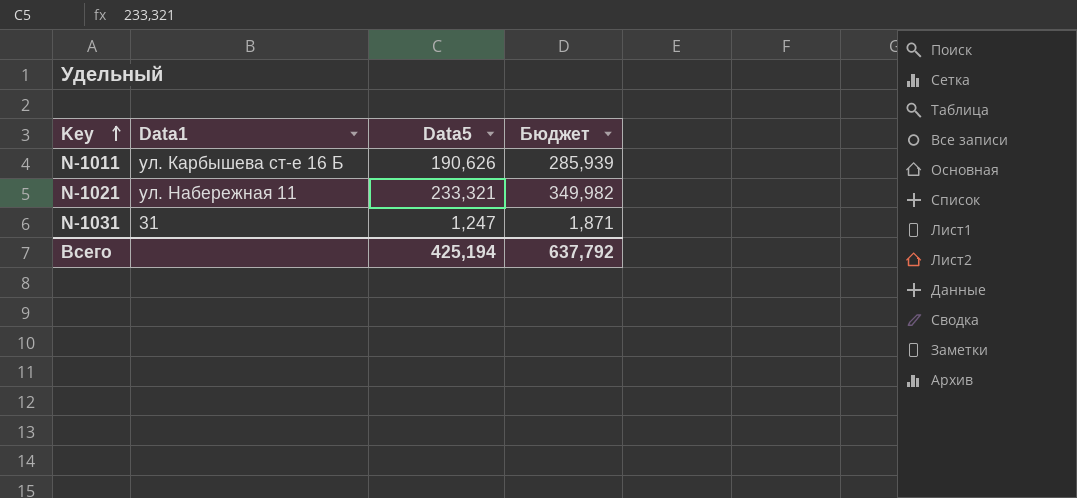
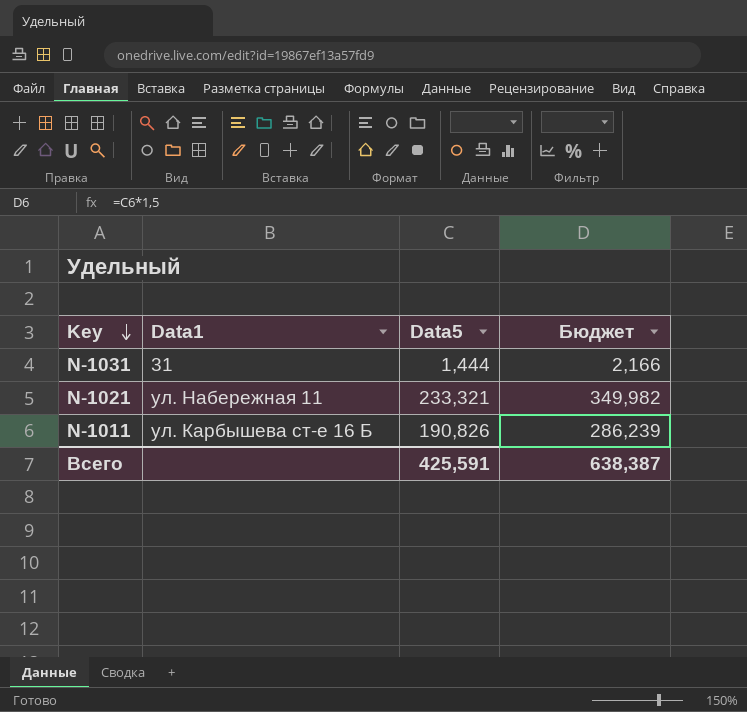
row order: Key ascending -> Key descending
N-1031 | Data5: 1,247 -> 1,444
N-1031 | Бюджет: 1,871 -> 2,166
N-1011 | Data5: 190,626 -> 190,826
N-1011 | Бюджет: 285,939 -> 286,239
Всего | Data5: 425,194 -> 425,591
Всего | Бюджет: 637,792 -> 638,387

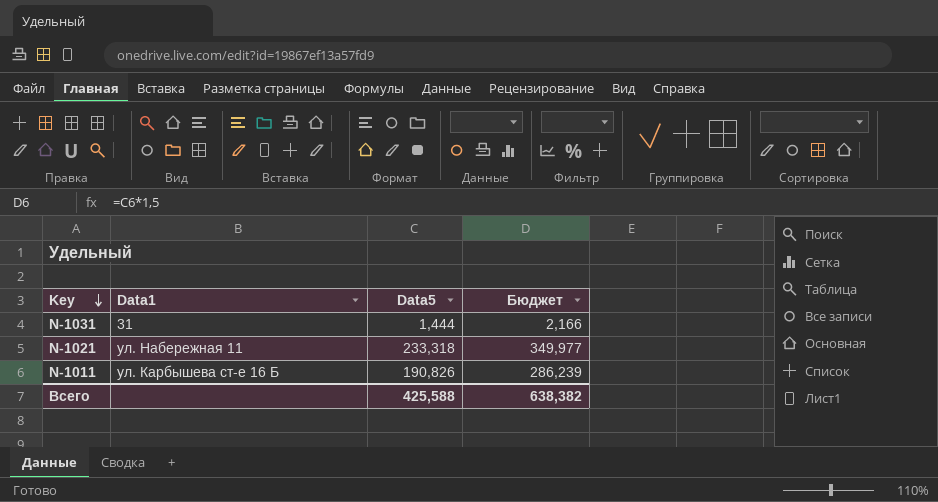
N-1021 | Data5: 233,321 -> 233,318
N-1021 | Бюджет: 349,982 -> 349,977
Всего | Data5: 425,591 -> 425,588
Всего | Бюджет: 638,387 -> 638,382

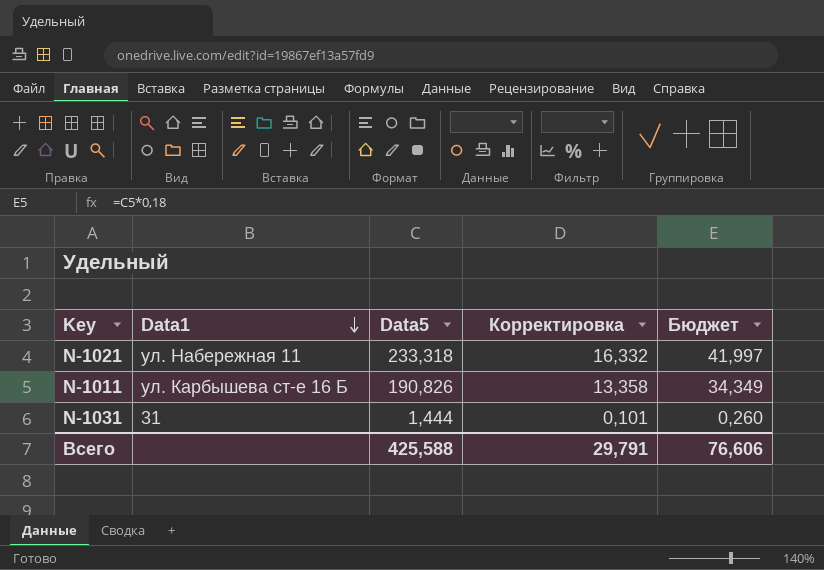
row order: Key descending -> Data1 descending
column Корректировка | formula: none -> [Data5] * 0,07
column Бюджет | formula: [Data5] * 1,5 -> [Data5] * 0,18
Всего | Бюджет: 638,382 -> 76,606

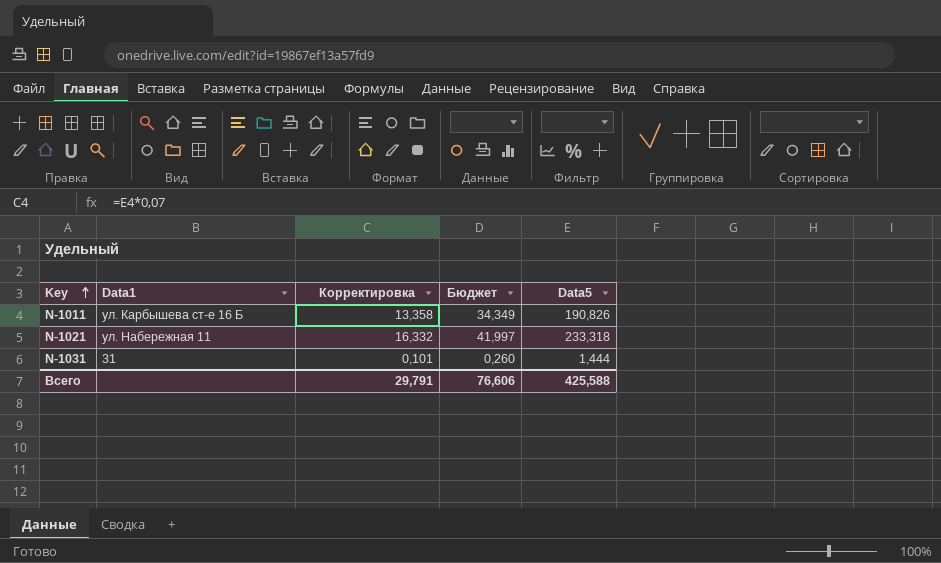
row order: Data1 descending -> Key ascending
column Data5 | position: 3 -> 5

